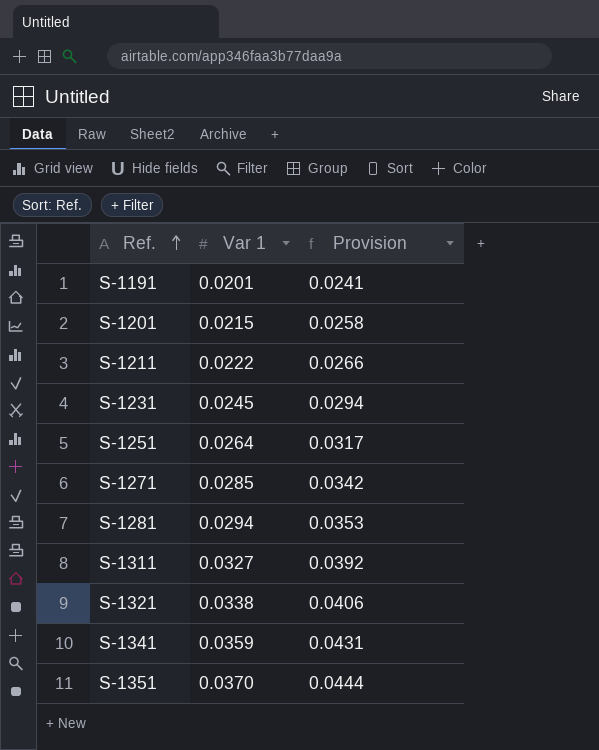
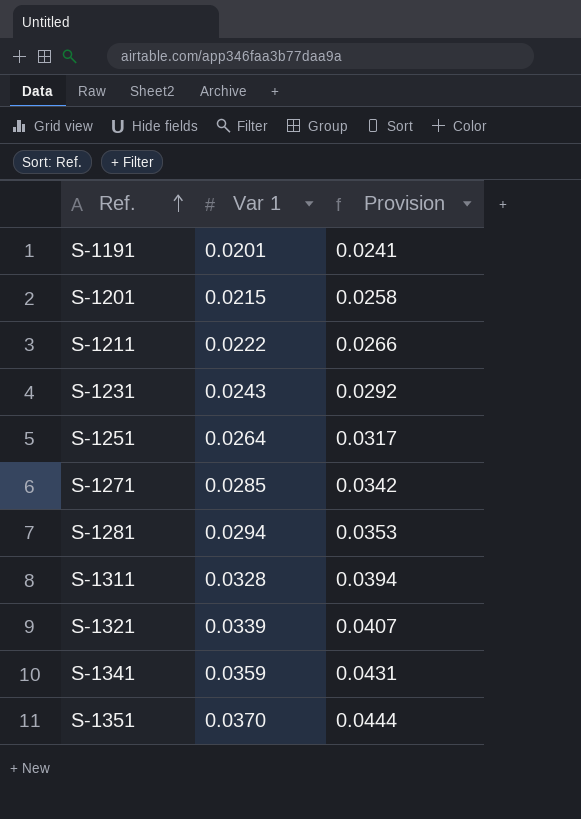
S-1231 | Var 1: 0.0245 -> 0.0243
S-1231 | Provision: 0.0294 -> 0.0292
S-1311 | Var 1: 0.0327 -> 0.0328
S-1311 | Provision: 0.0392 -> 0.0394
S-1321 | Var 1: 0.0338 -> 0.0339
S-1321 | Provision: 0.0406 -> 0.0407

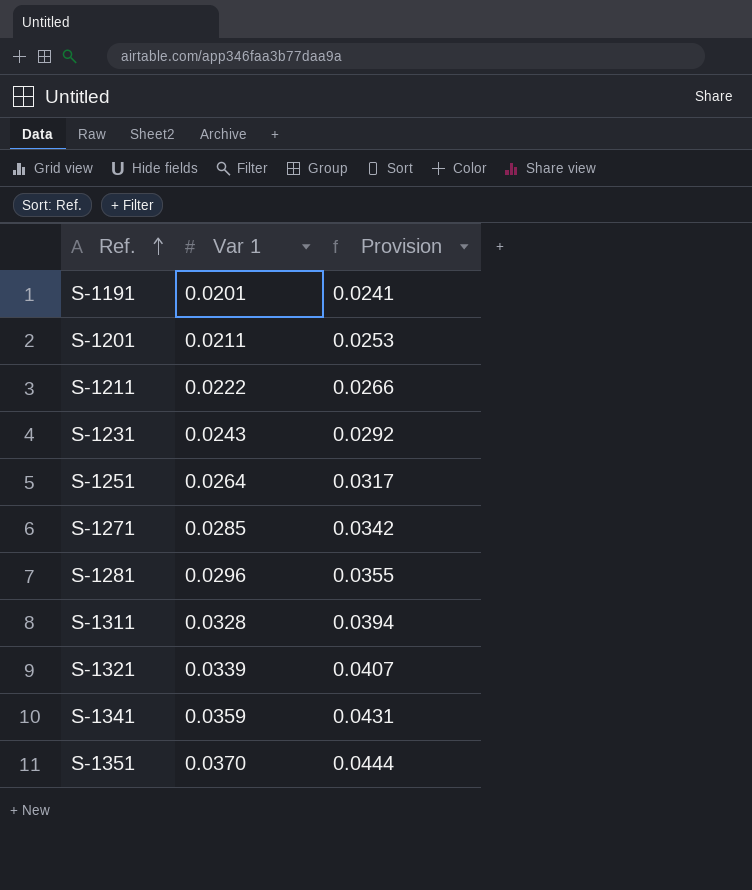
S-1201 | Var 1: 0.0215 -> 0.0211
S-1201 | Provision: 0.0258 -> 0.0253
S-1281 | Var 1: 0.0294 -> 0.0296
S-1281 | Provision: 0.0353 -> 0.0355

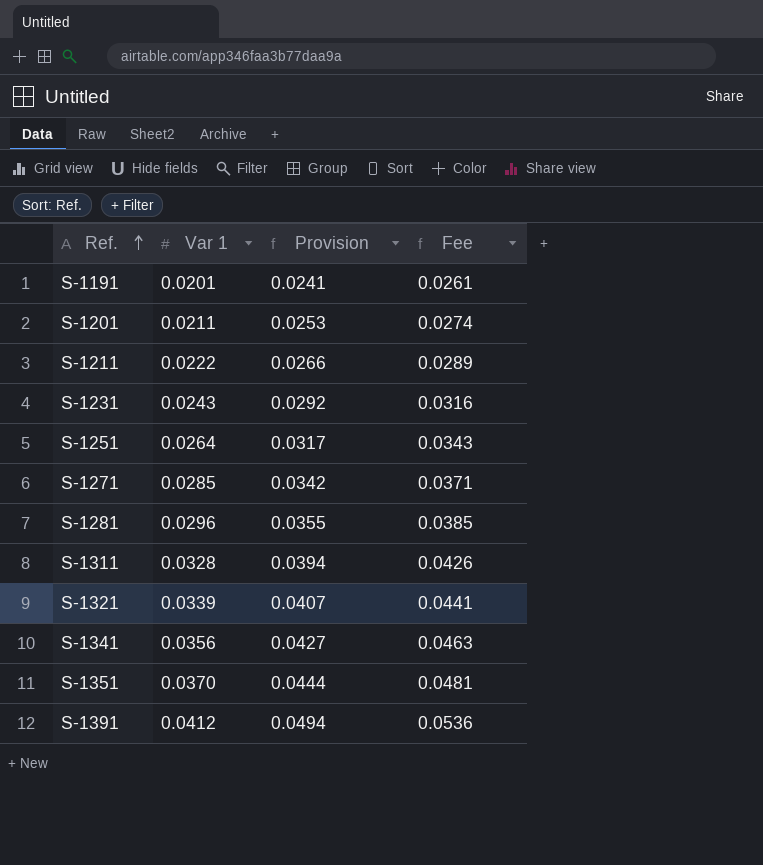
column Fee | formula: none -> [Var 1] * 1.3
S-1341 | Var 1: 0.0359 -> 0.0356
S-1341 | Provision: 0.0431 -> 0.0427
row S-1391: none -> 0.0412 | 0.0494 | 0.0536

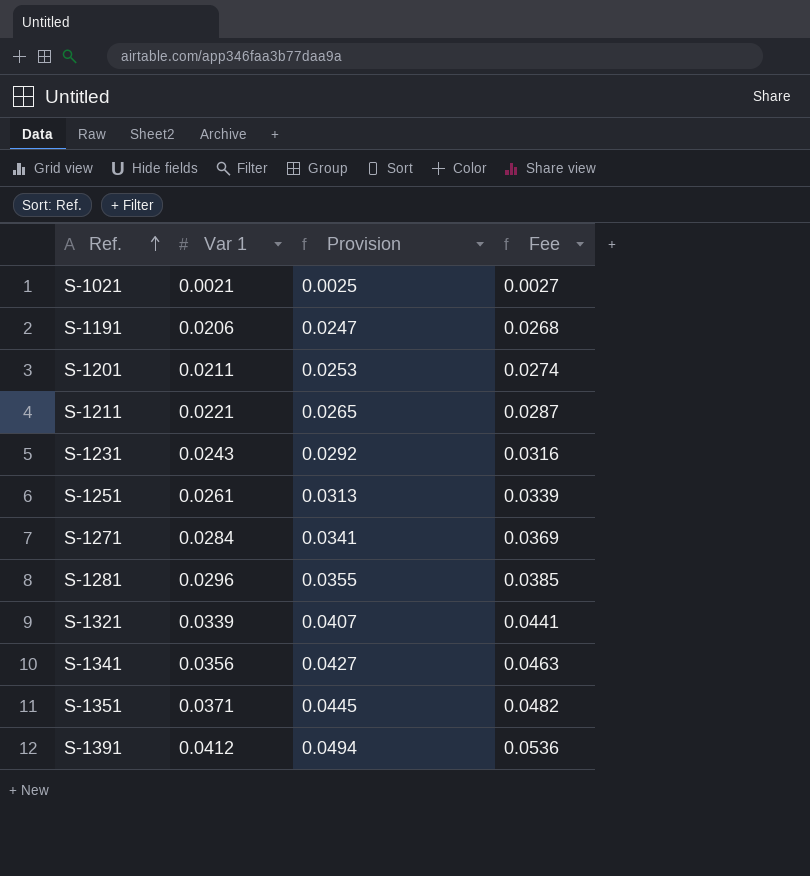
row S-1311: 0.0328 | 0.0394 | 0.0426 -> none
row S-1021: none -> 0.0021 | 0.0025 | 0.0027
S-1191 | Var 1: 0.0201 -> 0.0206
S-1191 | Provision: 0.0241 -> 0.0247
S-1191 | Fee: 0.0261 -> 0.0268
S-1211 | Var 1: 0.0222 -> 0.0221
S-1211 | Provision: 0.0266 -> 0.0265
S-1211 | Fee: 0.0289 -> 0.0287
S-1251 | Var 1: 0.0264 -> 0.0261
S-1251 | Provision: 0.0317 -> 0.0313
S-1251 | Fee: 0.0343 -> 0.0339
S-1271 | Var 1: 0.0285 -> 0.0284
S-1271 | Provision: 0.0342 -> 0.0341
S-1271 | Fee: 0.0371 -> 0.0369
S-1351 | Var 1: 0.0370 -> 0.0371
S-1351 | Provision: 0.0444 -> 0.0445
S-1351 | Fee: 0.0481 -> 0.0482

